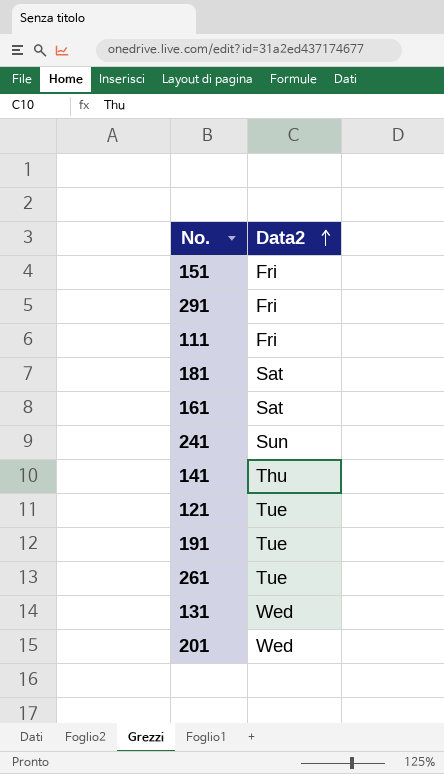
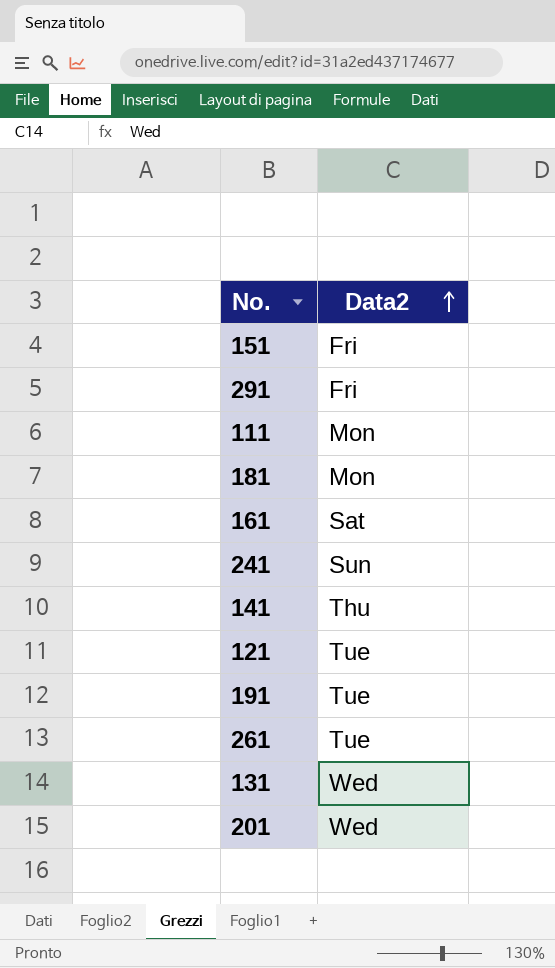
111 | Data2: Fri -> Mon
181 | Data2: Sat -> Mon

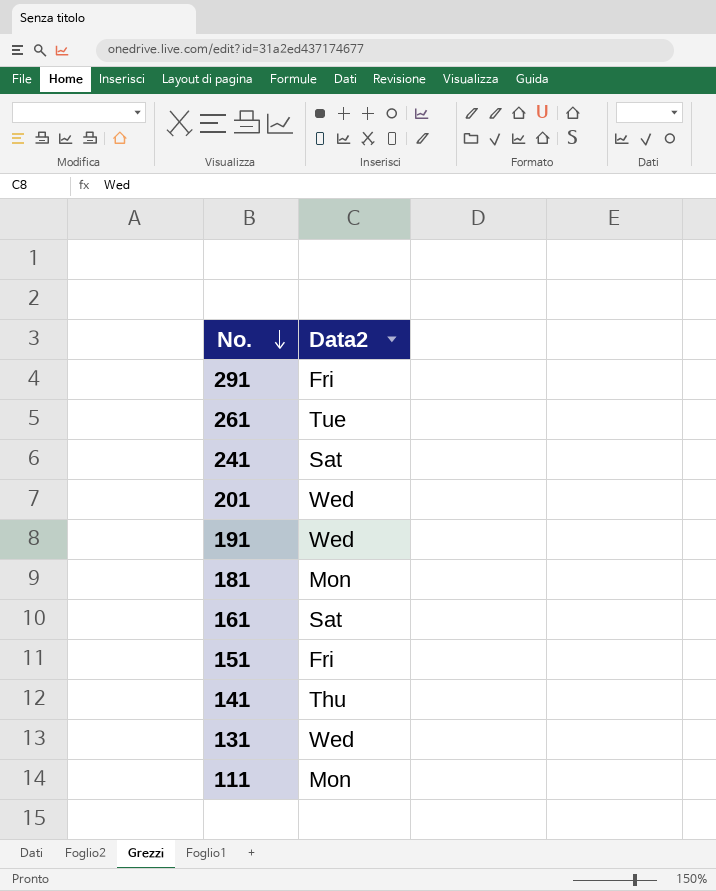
row order: Data2 ascending -> No. descending
row 121: Tue -> none
241 | Data2: Sun -> Sat
191 | Data2: Tue -> Wed

